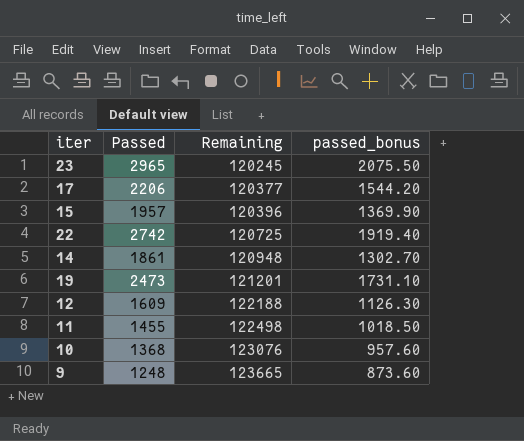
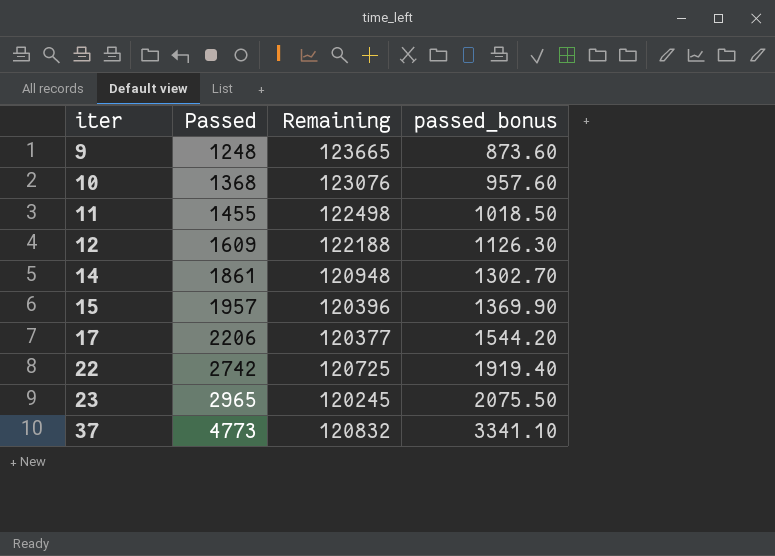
row order: Remaining ascending -> iter ascending
row 19: 2473 | 121201 | 1731.10 -> none
row 37: none -> 4773 | 120832 | 3341.10

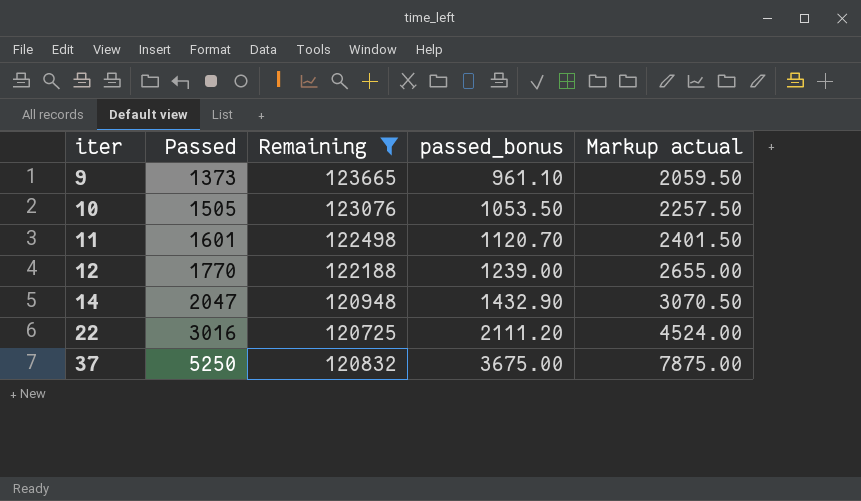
filter: none -> Remaining >= 120725
column Markup actual | formula: none -> [Passed] * 1.5
9 | Passed: 1248 -> 1373
9 | passed_bonus: 873.60 -> 961.10
10 | Passed: 1368 -> 1505
10 | passed_bonus: 957.60 -> 1053.50
11 | Passed: 1455 -> 1601
11 | passed_bonus: 1018.50 -> 1120.70
12 | Passed: 1609 -> 1770
12 | passed_bonus: 1126.30 -> 1239.00
14 | Passed: 1861 -> 2047
14 | passed_bonus: 1302.70 -> 1432.90
22 | Passed: 2742 -> 3016
22 | passed_bonus: 1919.40 -> 2111.20
37 | Passed: 4773 -> 5250
37 | passed_bonus: 3341.10 -> 3675.00

